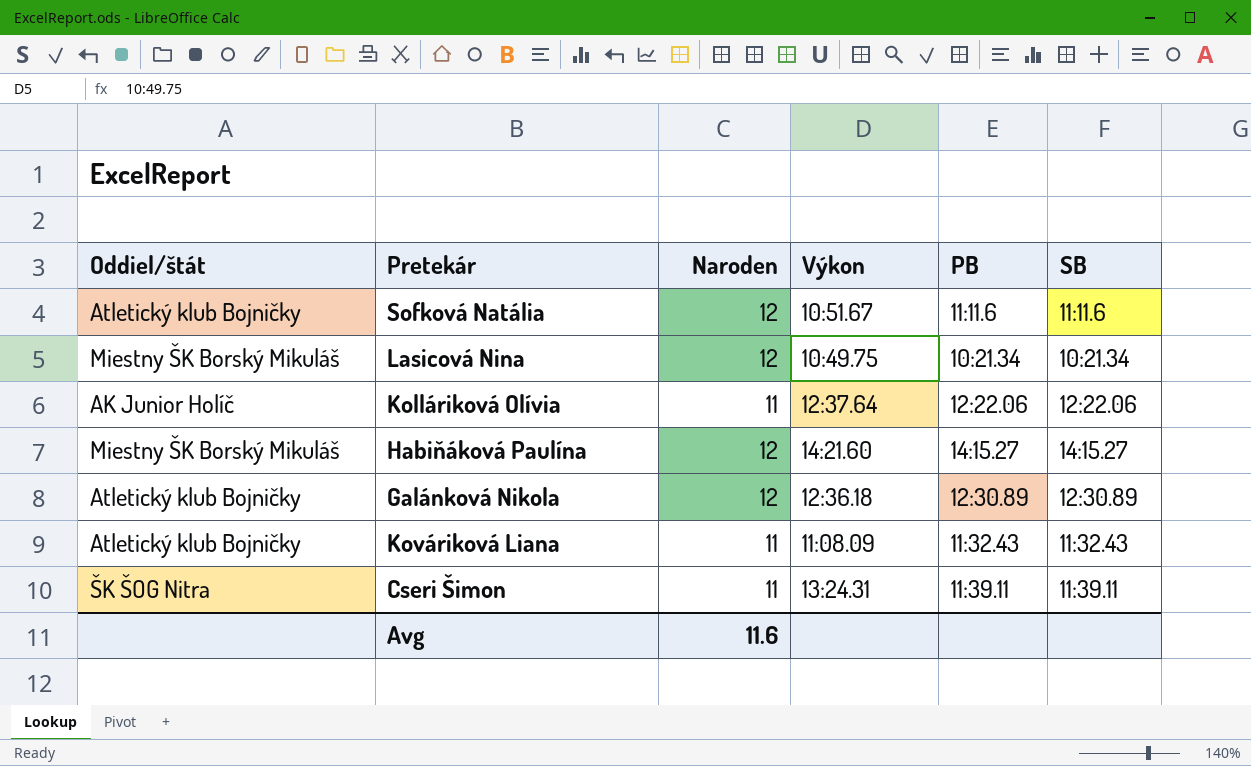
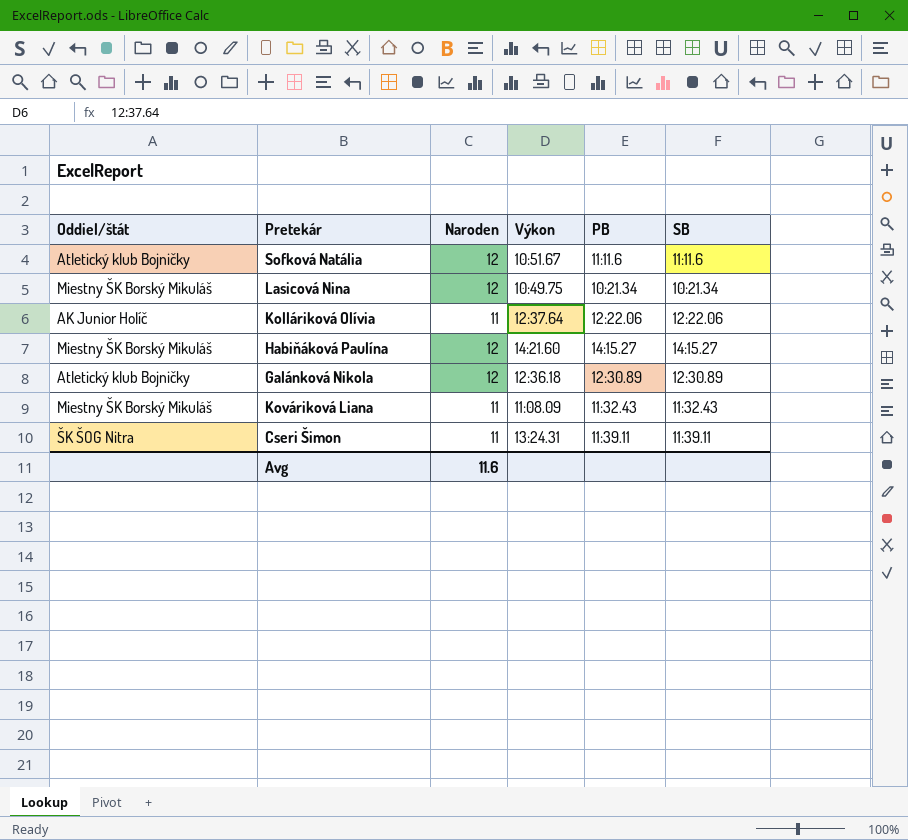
Kováriková Liana | Oddiel/štát: Atletický klub Bojničky -> Miestny ŠK Borský Mikuláš

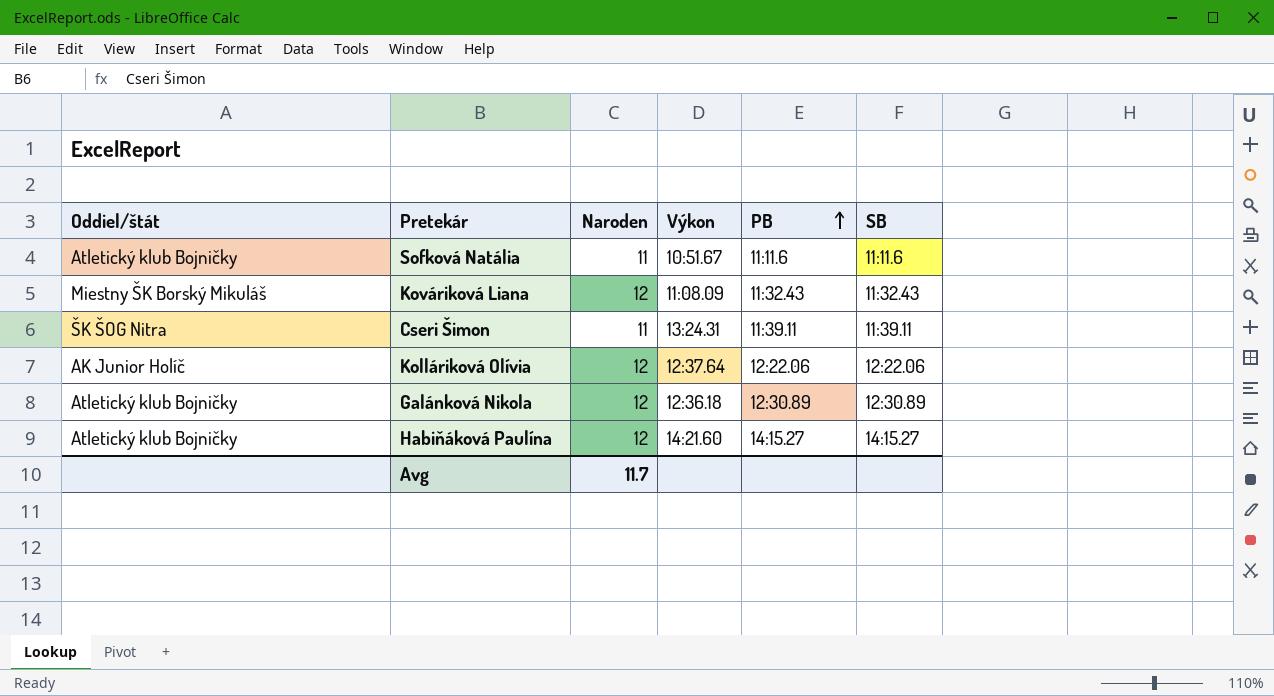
row order: none -> PB ascending
row Lasicová Nina: Miestny ŠK Borský Mikuláš | 12 | 10:49.75 | 10:21.34 | 10:21.34 -> none
Sofková Natália | Naroden: 12 -> 11
Kováriková Liana | Naroden: 11 -> 12
Kolláriková Olívia | Naroden: 11 -> 12
Habiňáková Paulína | Oddiel/štát: Miestny ŠK Borský Mikuláš -> Atletický klub Bojničky
Avg | Naroden: 11.6 -> 11.7

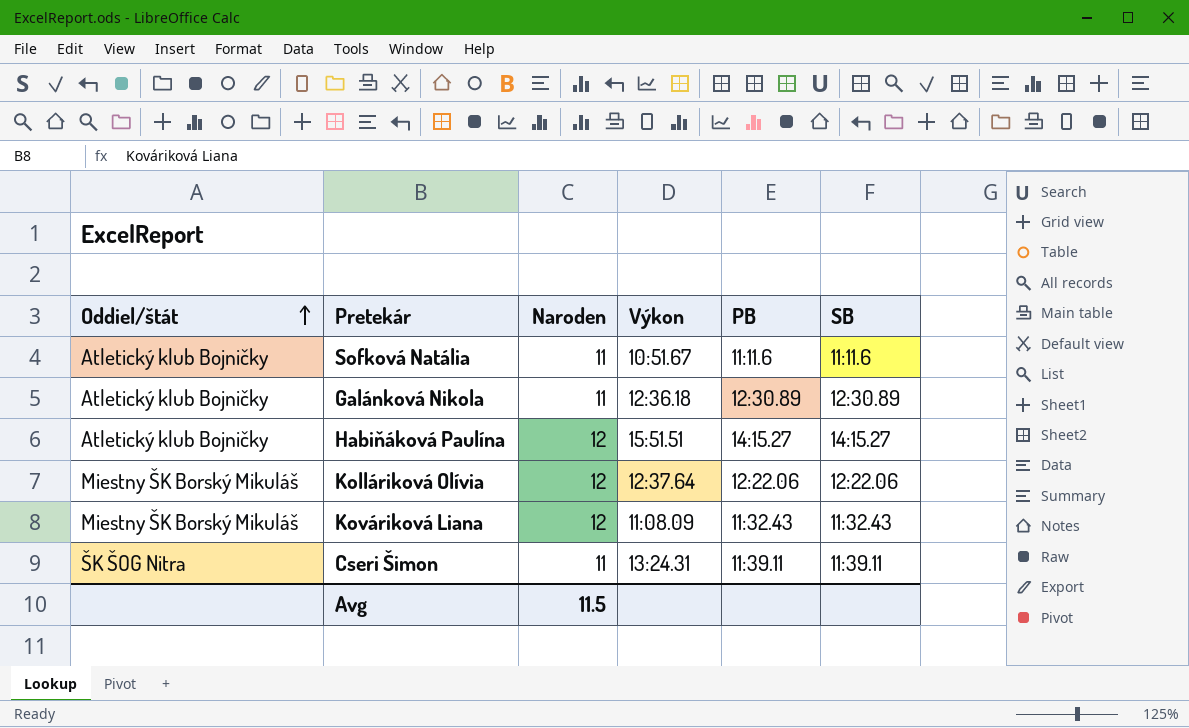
row order: PB ascending -> Oddiel/štát ascending
Galánková Nikola | Naroden: 12 -> 11
Habiňáková Paulína | Výkon: 14:21.60 -> 15:51.51
Kolláriková Olívia | Oddiel/štát: AK Junior Holíč -> Miestny ŠK Borský Mikuláš
Avg | Naroden: 11.7 -> 11.5

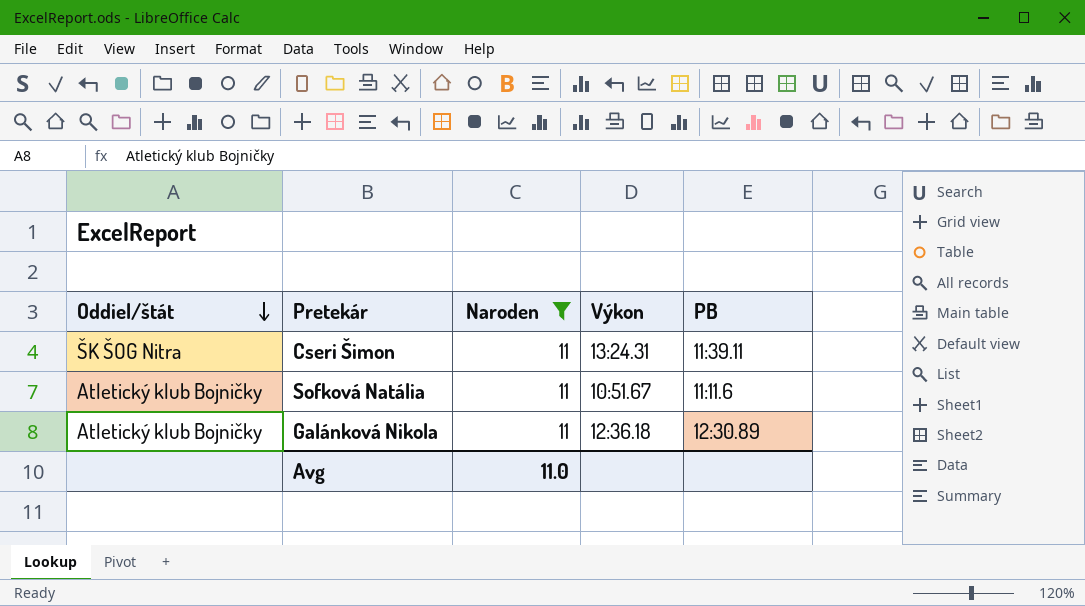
filter: none -> Naroden = 11
row order: Oddiel/štát ascending -> Oddiel/štát descending
column SB | position: 6 -> none
Avg | Naroden: 11.5 -> 11.0

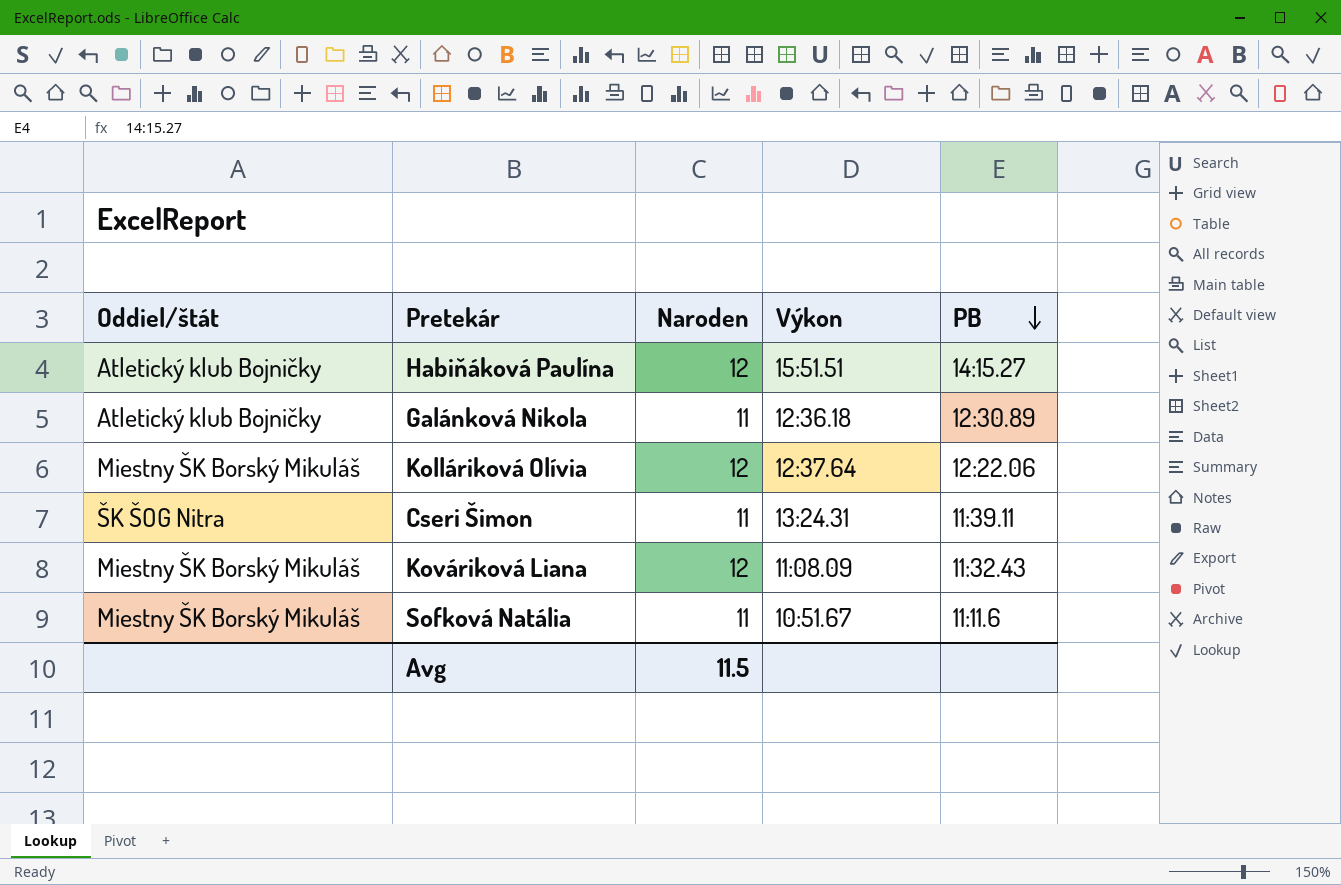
filter: Naroden = 11 -> none
row order: Oddiel/štát descending -> PB descending
Sofková Natália | Oddiel/štát: Atletický klub Bojničky -> Miestny ŠK Borský Mikuláš
Avg | Naroden: 11.0 -> 11.5

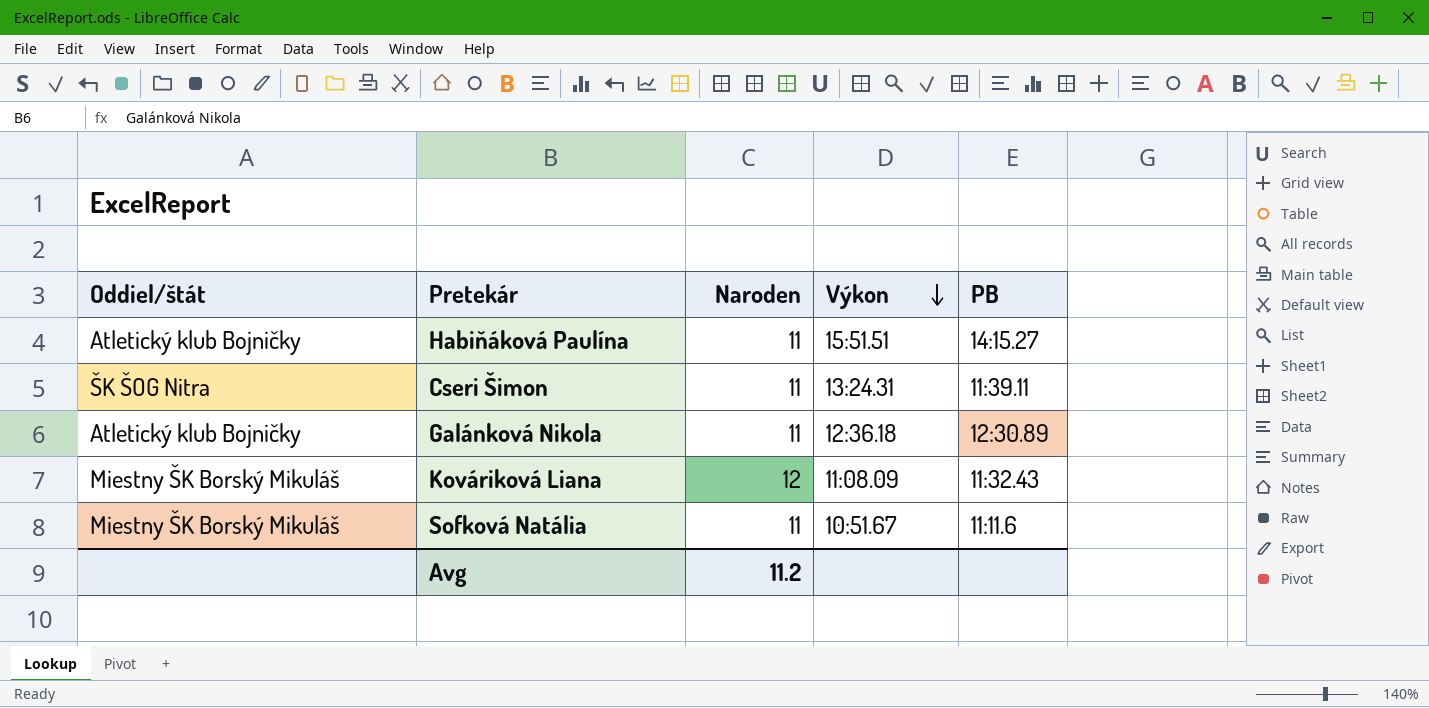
row order: PB descending -> Výkon descending
row Kolláriková Olívia: Miestny ŠK Borský Mikuláš | 12 | 12:37.64 | 12:22.06 -> none
Habiňáková Paulína | Naroden: 12 -> 11
Avg | Naroden: 11.5 -> 11.2

